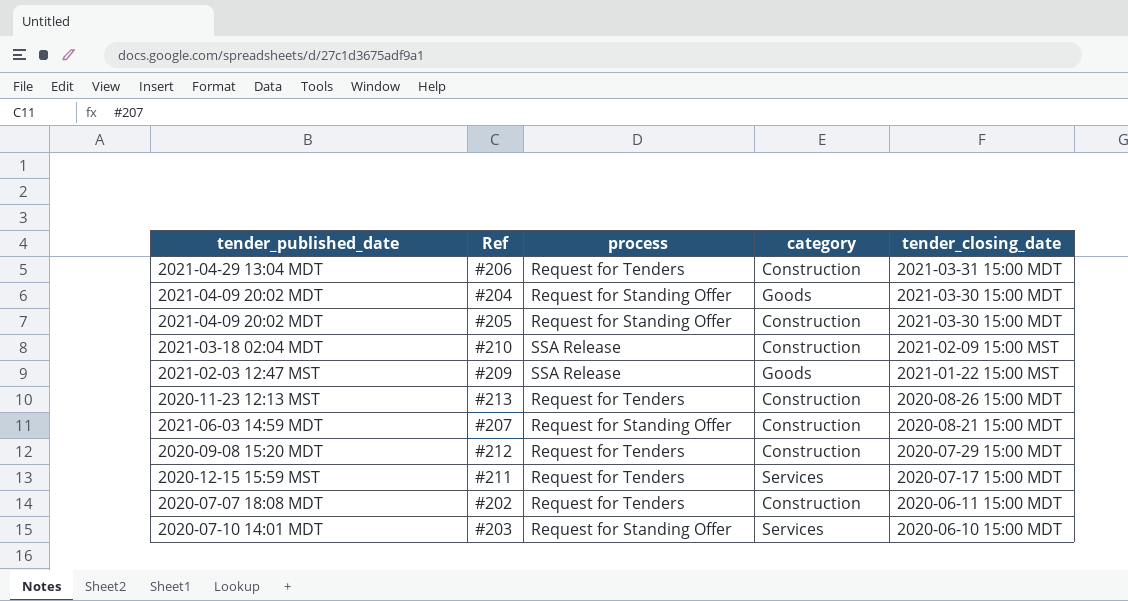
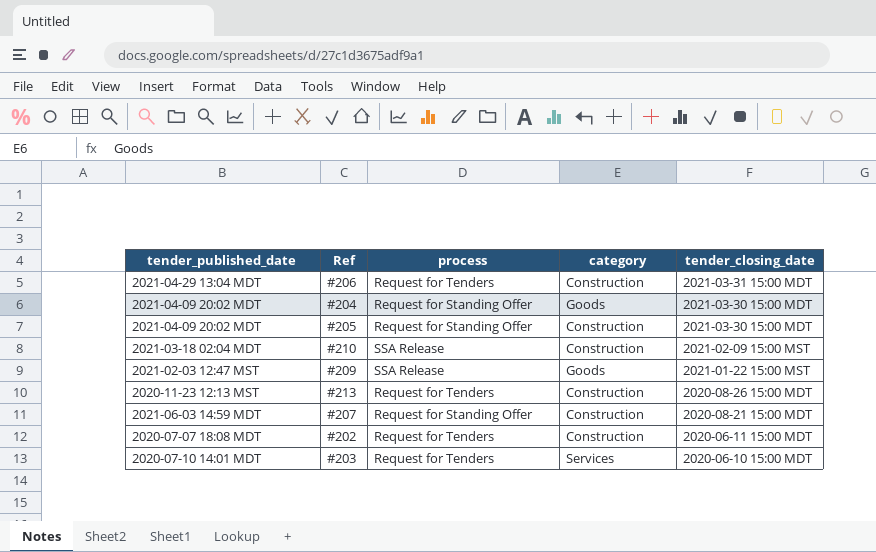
row #212: 2020-09-08 15:20 MDT | Request for Tenders | Construction | 2020-07-29 15:00 MDT -> none
row #211: 2020-12-15 15:59 MST | Request for Tenders | Services | 2020-07-17 15:00 MDT -> none
#203 | process: Request for Standing Offer -> Request for Tenders

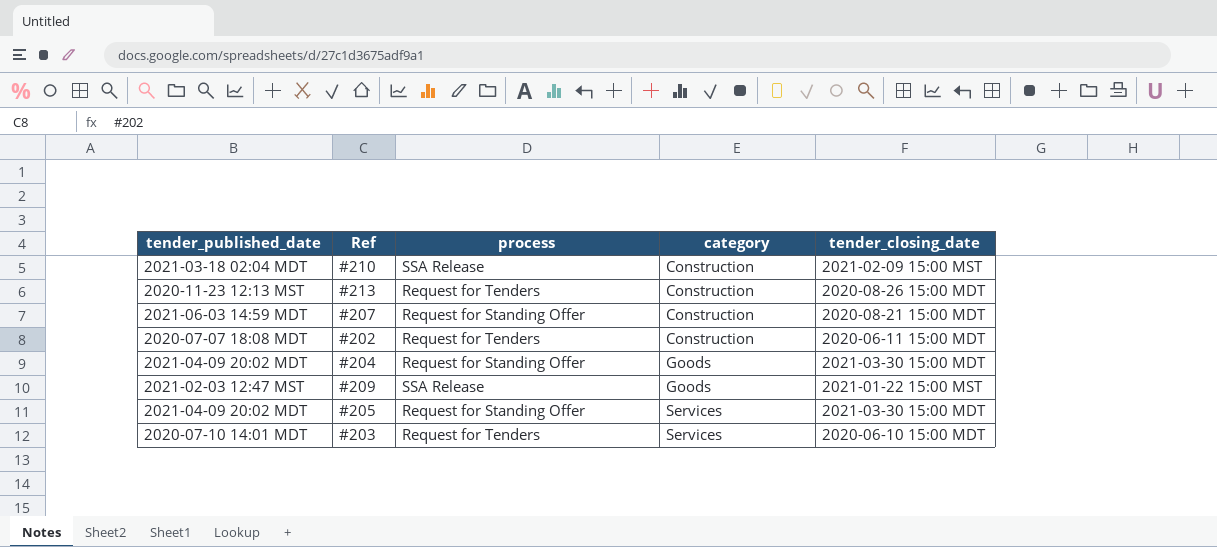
row order: tender_closing_date descending -> category ascending
row #206: 2021-04-29 13:04 MDT | Request for Tenders | Construction | 2021-03-31 15:00 MDT -> none
#205 | category: Construction -> Services

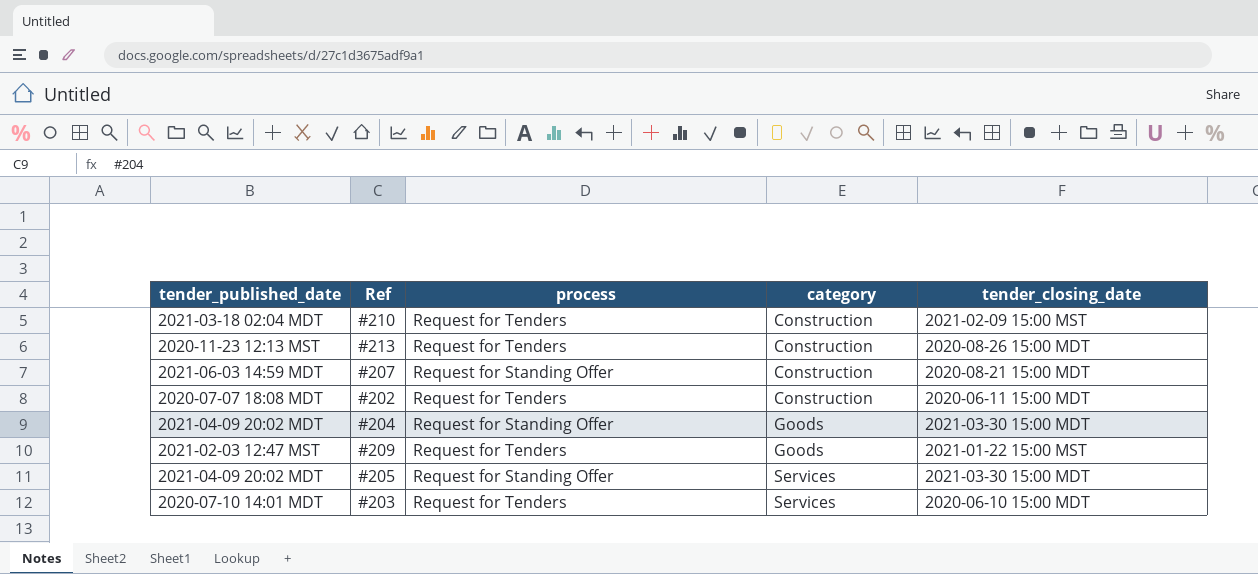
#210 | process: SSA Release -> Request for Tenders
#209 | process: SSA Release -> Request for Tenders

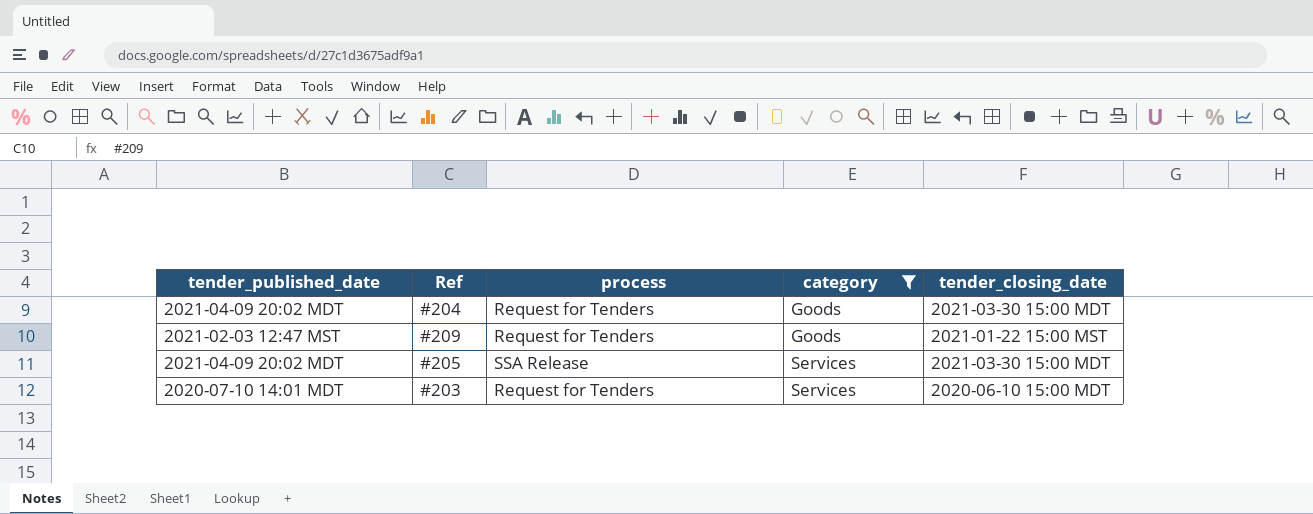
filter: none -> category != Construction
#204 | process: Request for Standing Offer -> Request for Tenders
#205 | process: Request for Standing Offer -> SSA Release

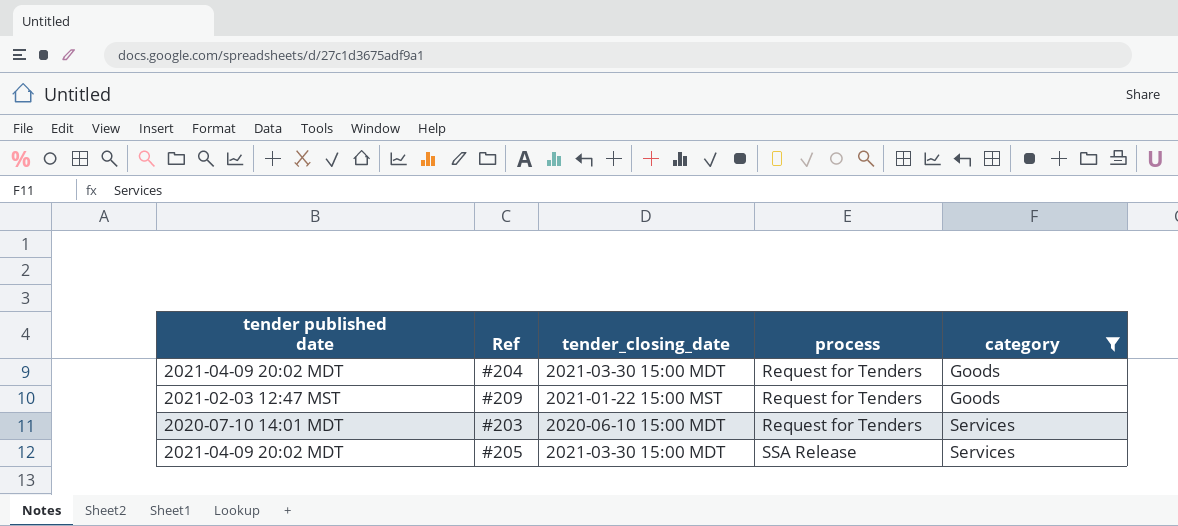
row order: category ascending -> process ascending
column name: tender_published_date -> tender published date
column tender_closing_date | position: 5 -> 3

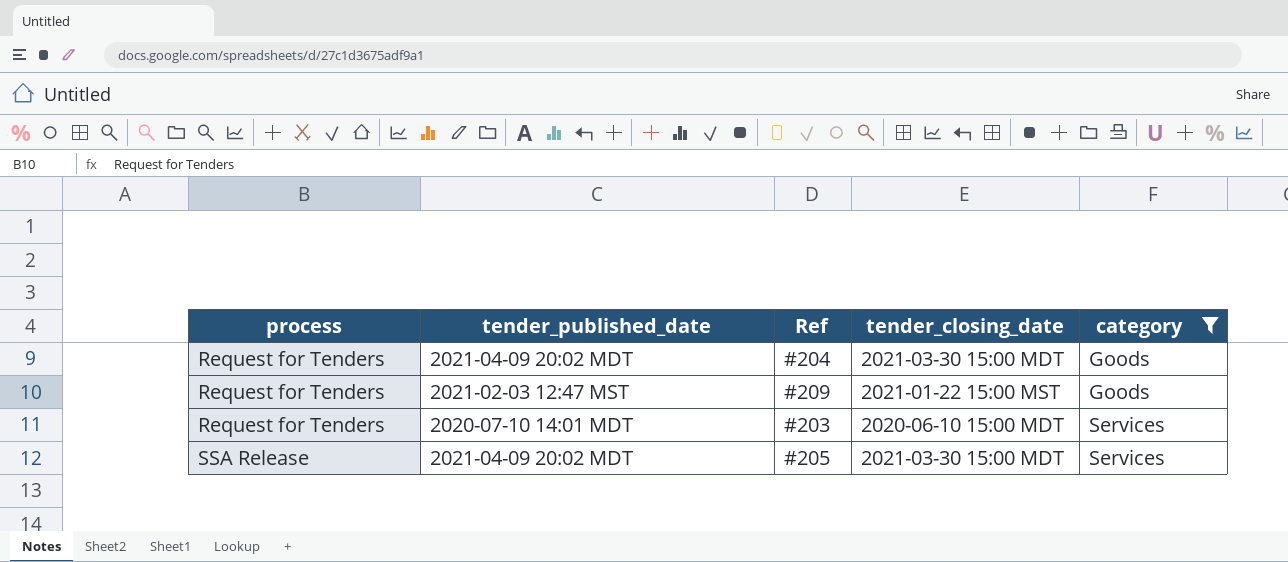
column process | position: 4 -> 1
column name: tender published date -> tender_published_date

